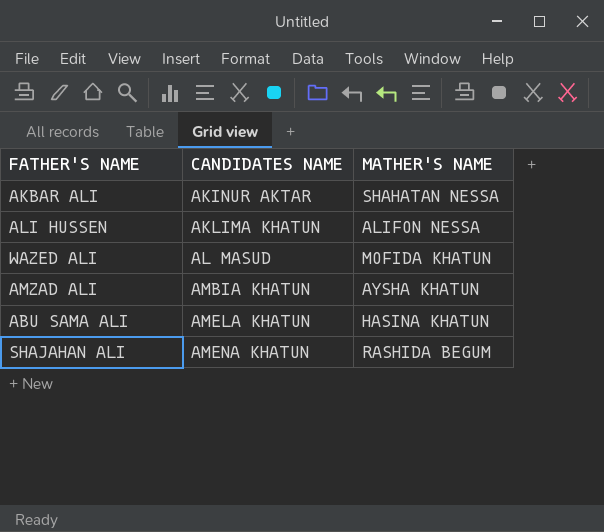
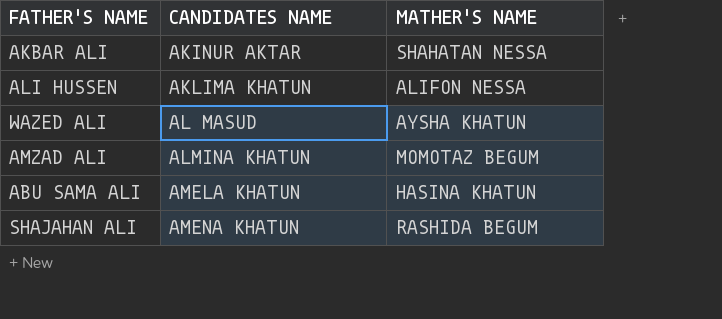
WAZED ALI | MATHER'S NAME: MOFIDA KHATUN -> AYSHA KHATUN
AMZAD ALI | CANDIDATES NAME: AMBIA KHATUN -> ALMINA KHATUN
AMZAD ALI | MATHER'S NAME: AYSHA KHATUN -> MOMOTAZ BEGUM

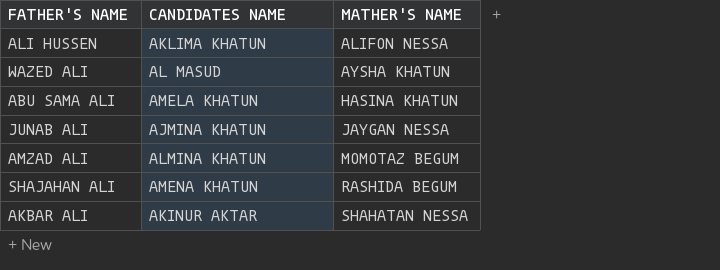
row order: CANDIDATES NAME ascending -> MATHER'S NAME ascending
row JUNAB ALI: none -> AJMINA KHATUN | JAYGAN NESSA

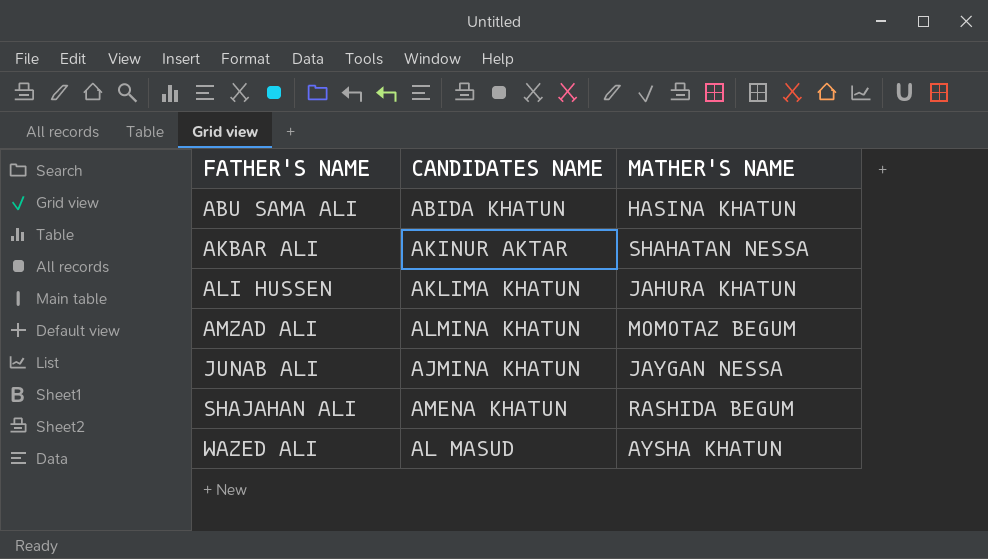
row order: MATHER'S NAME ascending -> FATHER'S NAME ascending
ABU SAMA ALI | CANDIDATES NAME: AMELA KHATUN -> ABIDA KHATUN
ALI HUSSEN | MATHER'S NAME: ALIFON NESSA -> JAHURA KHATUN

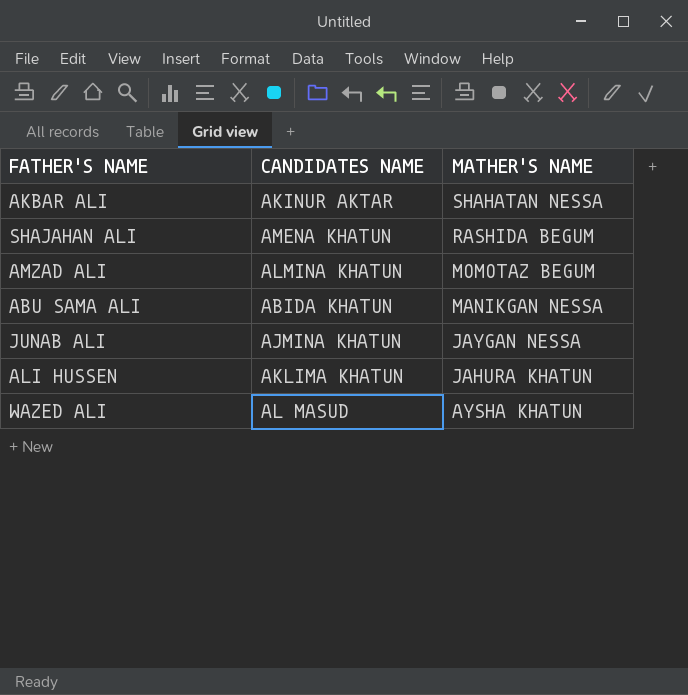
row order: FATHER'S NAME ascending -> MATHER'S NAME descending
ABU SAMA ALI | MATHER'S NAME: HASINA KHATUN -> MANIKGAN NESSA

